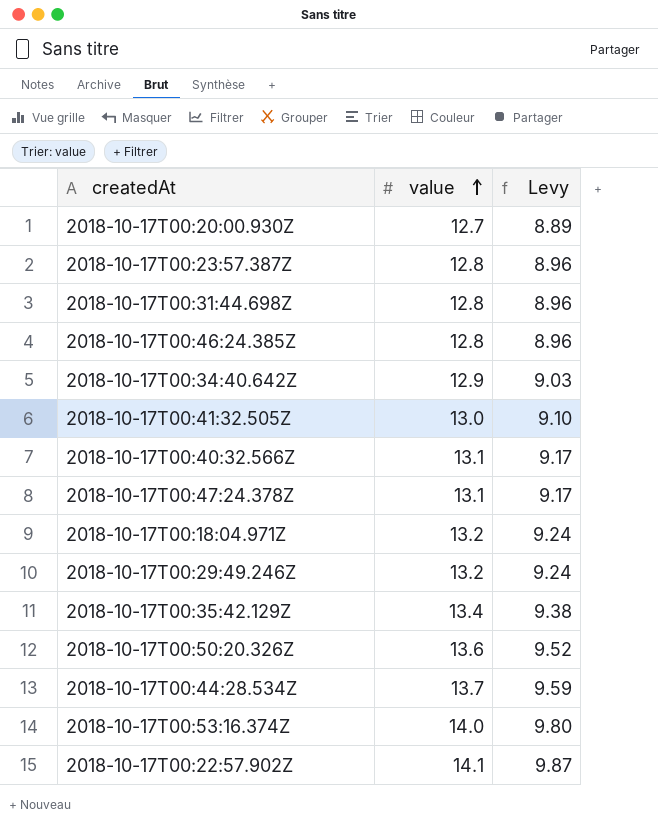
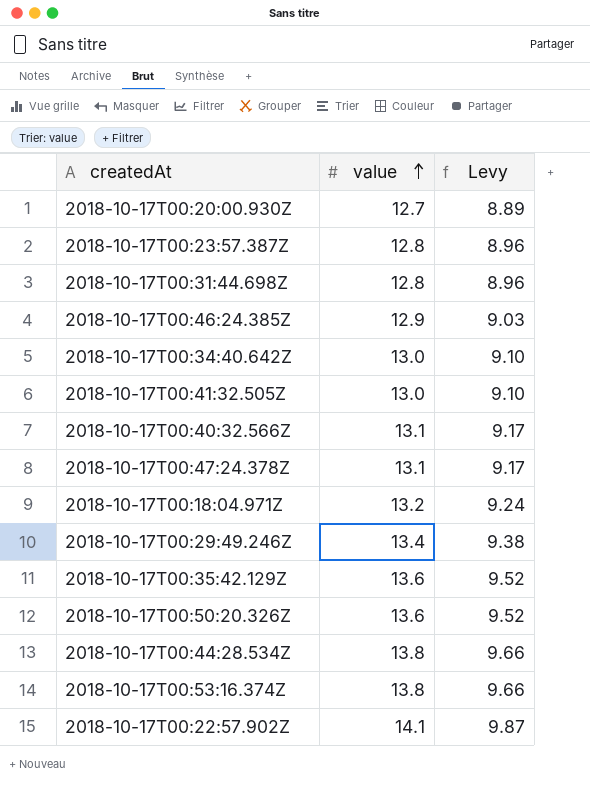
2018-10-17T00:46:24.385Z | value: 12.8 -> 12.9
2018-10-17T00:46:24.385Z | Levy: 8.96 -> 9.03
2018-10-17T00:34:40.642Z | value: 12.9 -> 13.0
2018-10-17T00:34:40.642Z | Levy: 9.03 -> 9.10
2018-10-17T00:29:49.246Z | value: 13.2 -> 13.4
2018-10-17T00:29:49.246Z | Levy: 9.24 -> 9.38
2018-10-17T00:35:42.129Z | value: 13.4 -> 13.6
2018-10-17T00:35:42.129Z | Levy: 9.38 -> 9.52
2018-10-17T00:44:28.534Z | value: 13.7 -> 13.8
2018-10-17T00:44:28.534Z | Levy: 9.59 -> 9.66
2018-10-17T00:53:16.374Z | value: 14.0 -> 13.8
2018-10-17T00:53:16.374Z | Levy: 9.80 -> 9.66

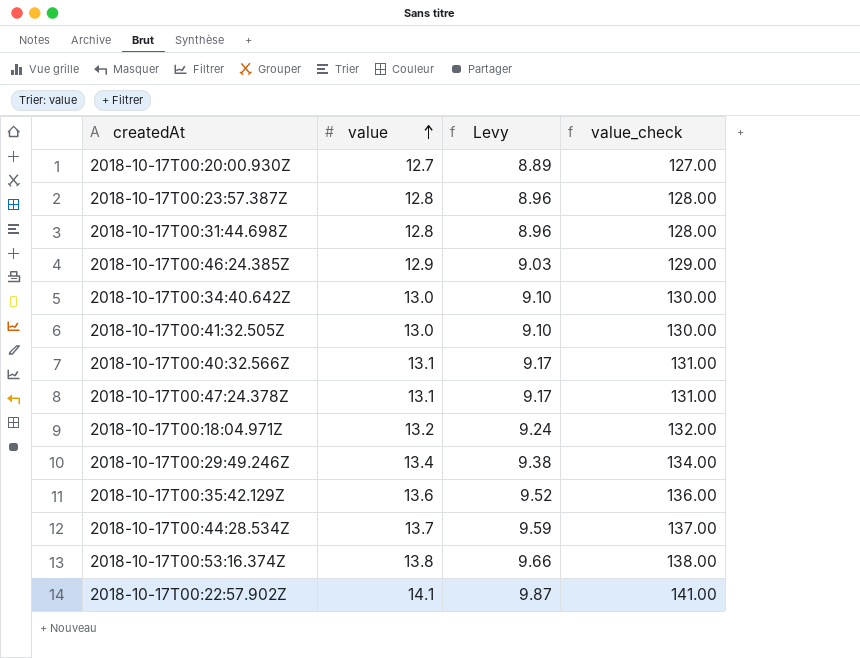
column value_check | formula: none -> [value] * 10
row 2018-10-17T00:50:20.326Z: 13.6 | 9.52 -> none
2018-10-17T00:44:28.534Z | value: 13.8 -> 13.7
2018-10-17T00:44:28.534Z | Levy: 9.66 -> 9.59

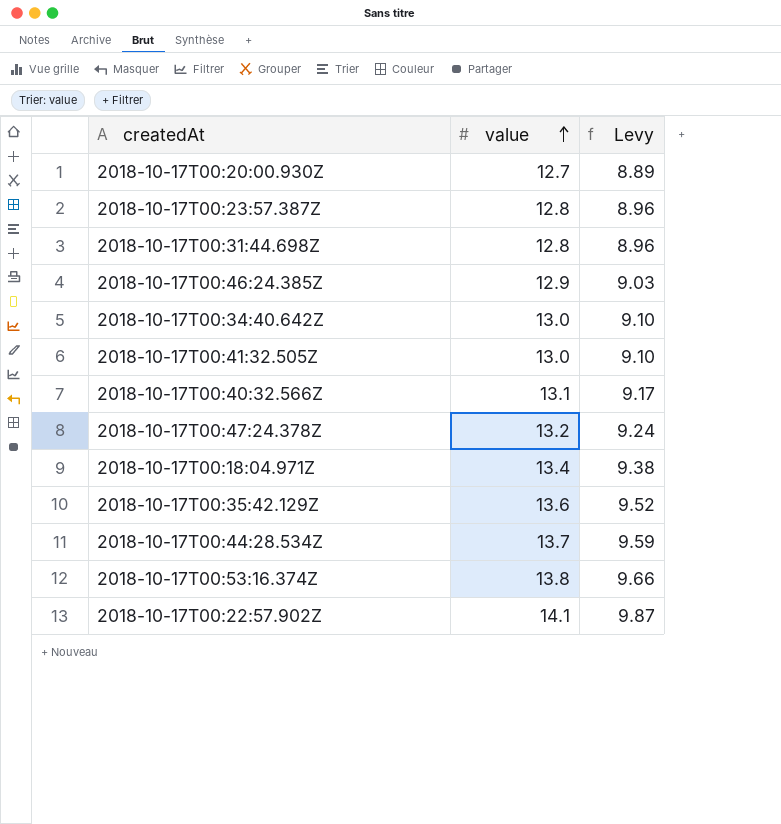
column value_check | formula: [value] * 10 -> none
row 2018-10-17T00:29:49.246Z: 13.4 | 9.38 | 134.00 -> none
2018-10-17T00:47:24.378Z | value: 13.1 -> 13.2
2018-10-17T00:47:24.378Z | Levy: 9.17 -> 9.24
2018-10-17T00:18:04.971Z | value: 13.2 -> 13.4
2018-10-17T00:18:04.971Z | Levy: 9.24 -> 9.38

